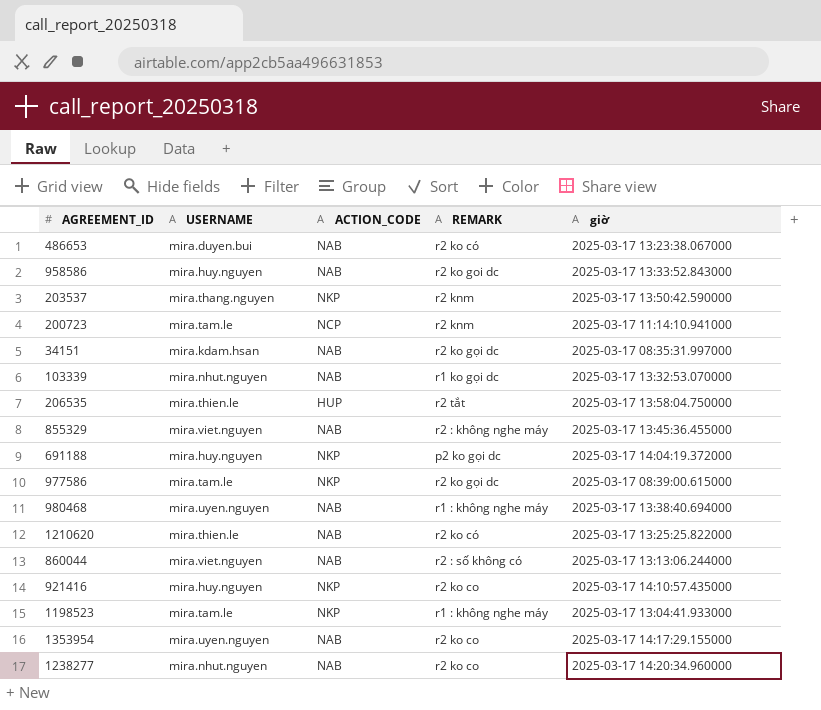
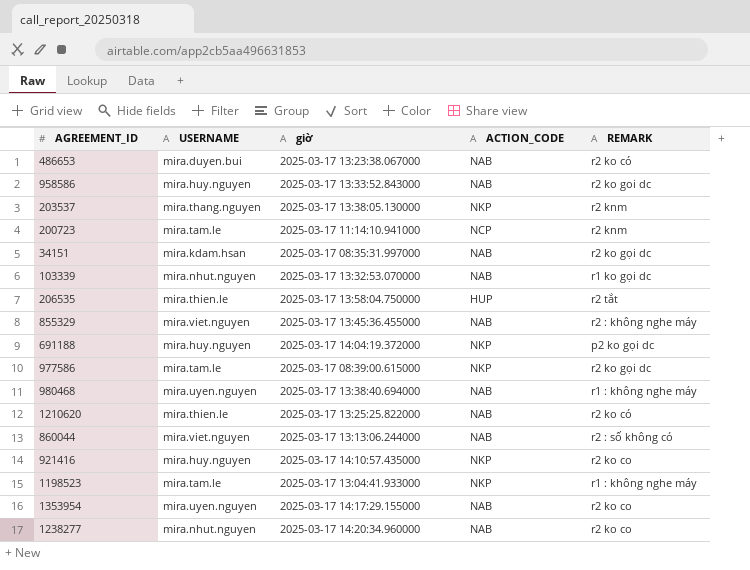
column giờ | position: 5 -> 3
203537 | giờ: 2025-03-17 13:50:42.590000 -> 2025-03-17 13:38:05.130000

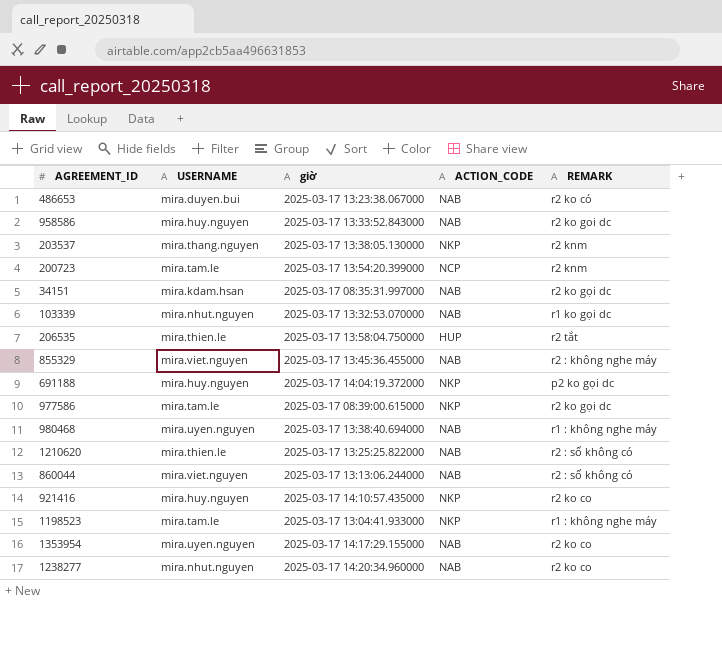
200723 | giờ: 2025-03-17 11:14:10.941000 -> 2025-03-17 13:54:20.399000
1210620 | REMARK: r2 ko có -> r2 : số không có

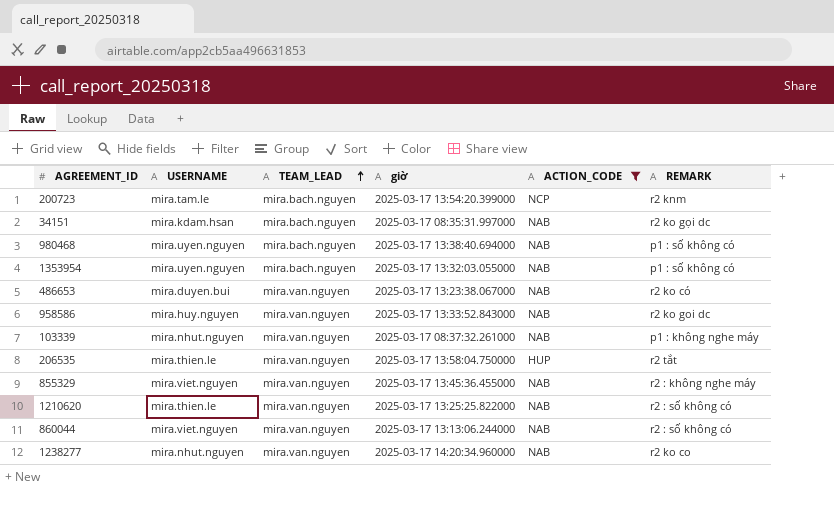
filter: none -> ACTION_CODE != NKP
row order: none -> TEAM_LEAD ascending
column TEAM_LEAD | position: none -> 3
980468 | REMARK: r1 : không nghe máy -> p1 : số không có
1353954 | giờ: 2025-03-17 14:17:29.155000 -> 2025-03-17 13:32:03.055000
1353954 | REMARK: r2 ko co -> p1 : số không có
103339 | giờ: 2025-03-17 13:32:53.070000 -> 2025-03-17 08:37:32.261000
103339 | REMARK: r1 ko gọi dc -> p1 : không nghe máy

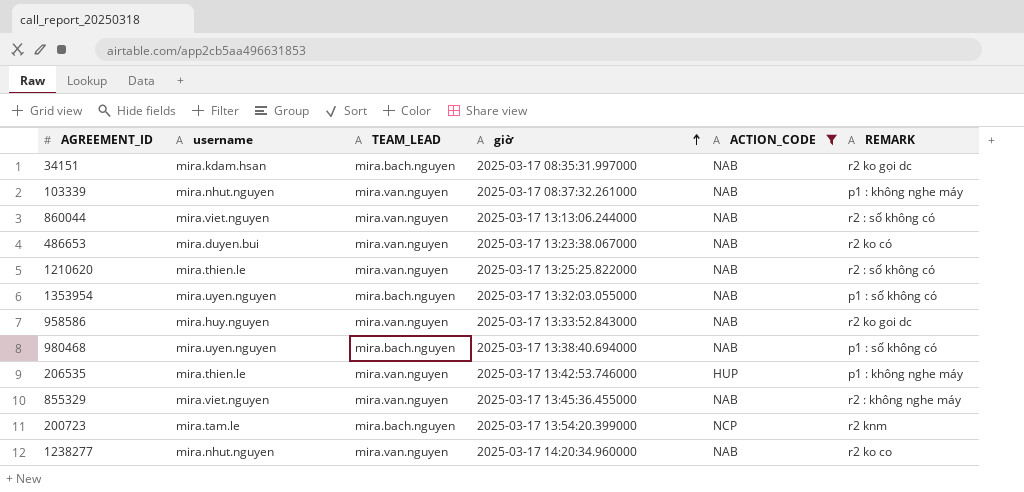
row order: TEAM_LEAD ascending -> giờ ascending
column name: USERNAME -> username
206535 | giờ: 2025-03-17 13:58:04.750000 -> 2025-03-17 13:42:53.746000
206535 | REMARK: r2 tắt -> p1 : không nghe máy

